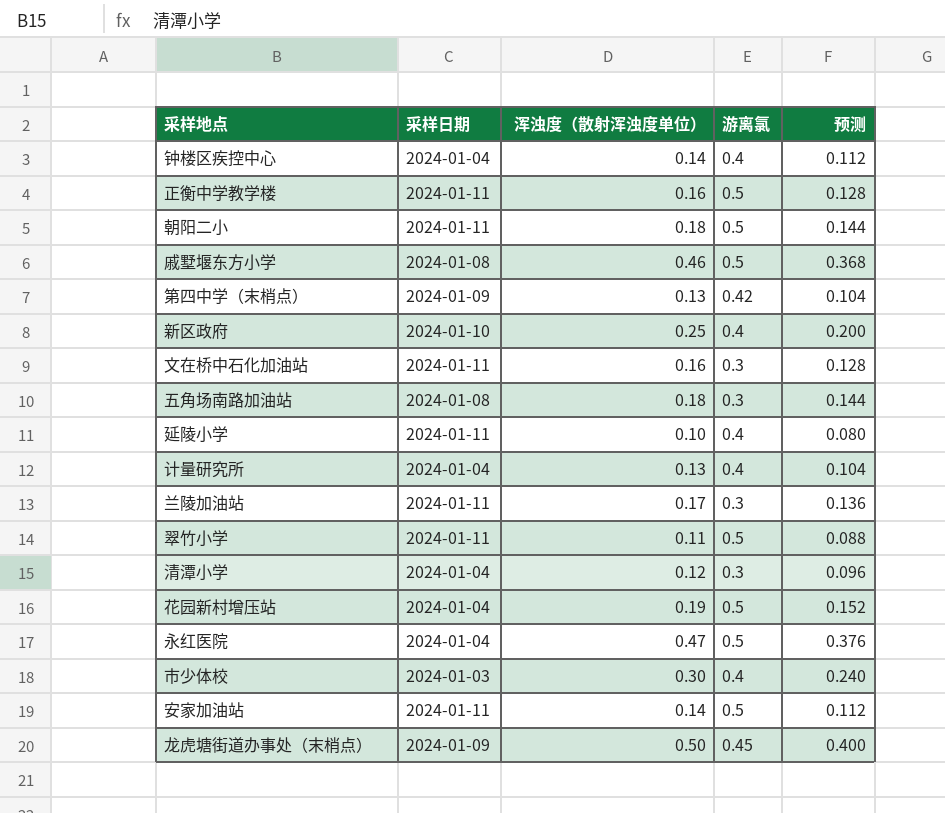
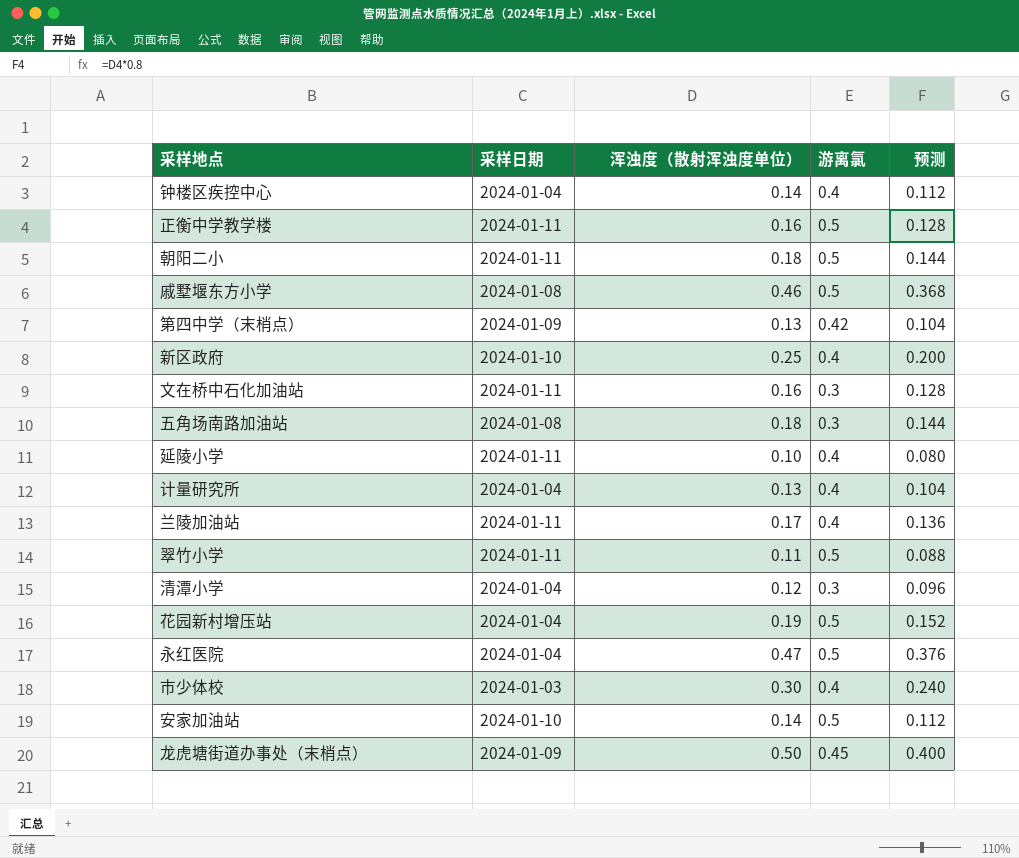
兰陵加油站 | 游离氯: 0.3 -> 0.4
安家加油站 | 采样日期: 2024-01-11 -> 2024-01-10

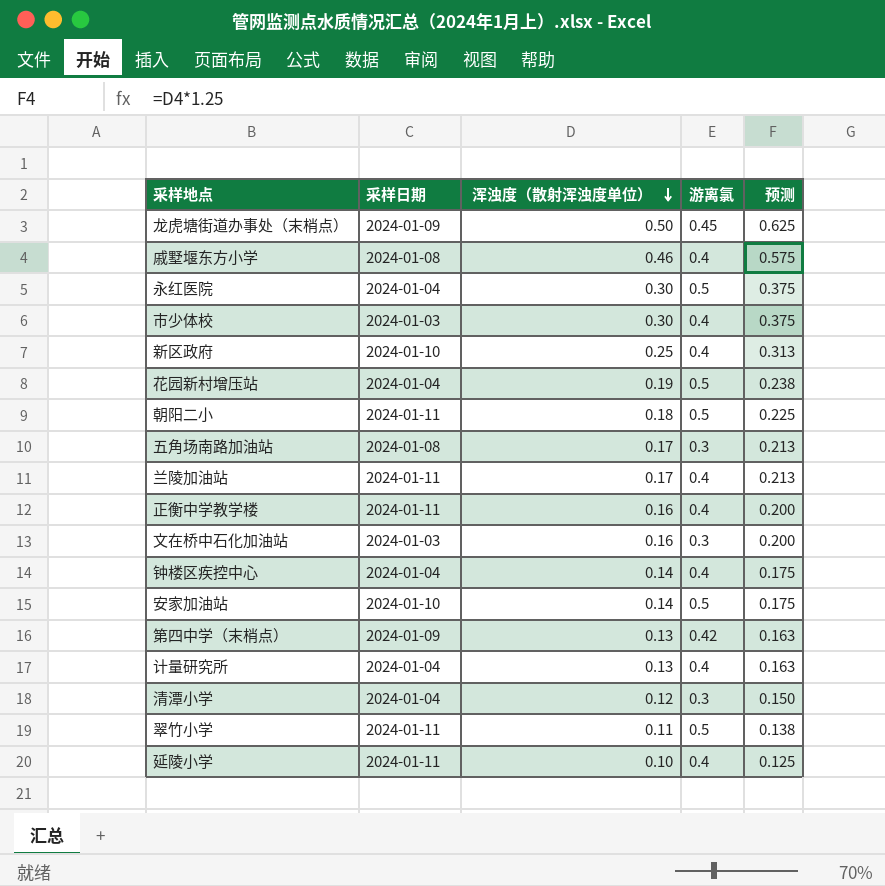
row order: none -> 浑浊度（散射浑浊度单位） descending
column 预测 | formula: [浑浊度（散射浑浊度单位）] * 0.8 -> [浑浊度（散射浑浊度单位）] * 1.25
戚墅堰东方小学 | 游离氯: 0.5 -> 0.4
永红医院 | 浑浊度（散射浑浊度单位）: 0.47 -> 0.30
五角场南路加油站 | 浑浊度（散射浑浊度单位）: 0.18 -> 0.17
正衡中学教学楼 | 游离氯: 0.5 -> 0.4
文在桥中石化加油站 | 采样日期: 2024-01-11 -> 2024-01-03

